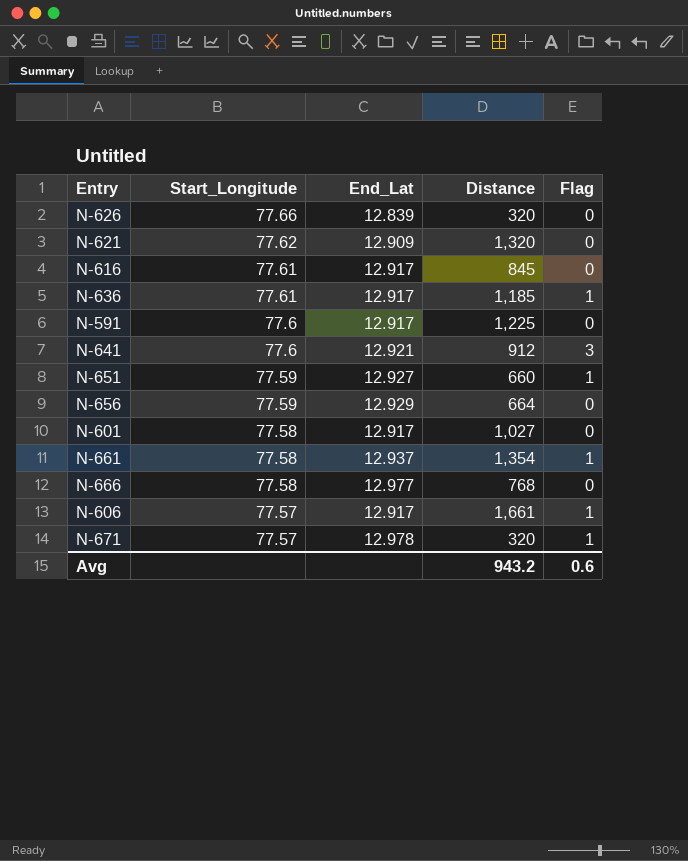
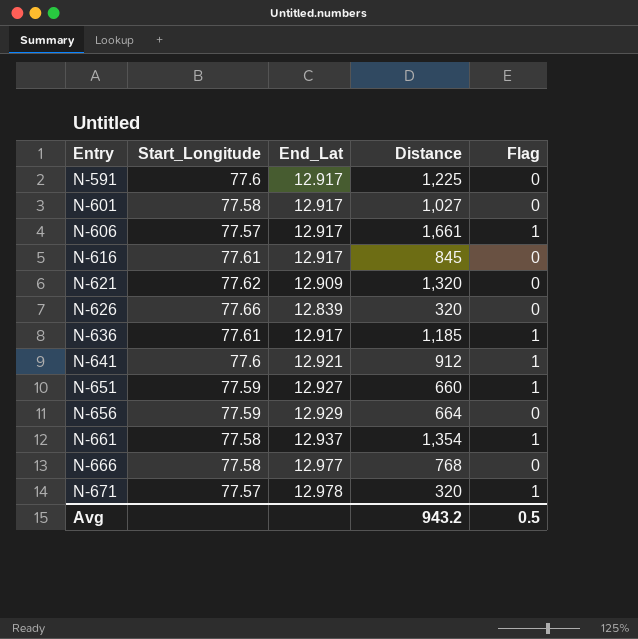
row order: Start_Longitude descending -> Entry ascending
N-641 | Flag: 3 -> 1
Avg | Flag: 0.6 -> 0.5

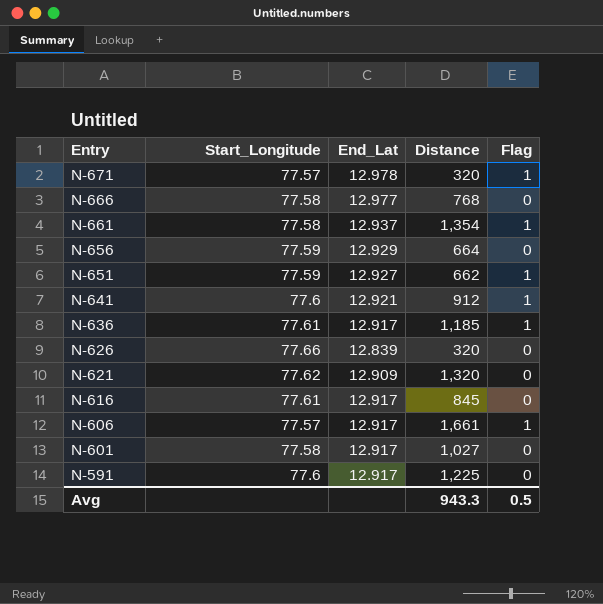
row order: Entry ascending -> Entry descending
N-651 | Distance: 660 -> 662
Avg | Distance: 943.2 -> 943.3

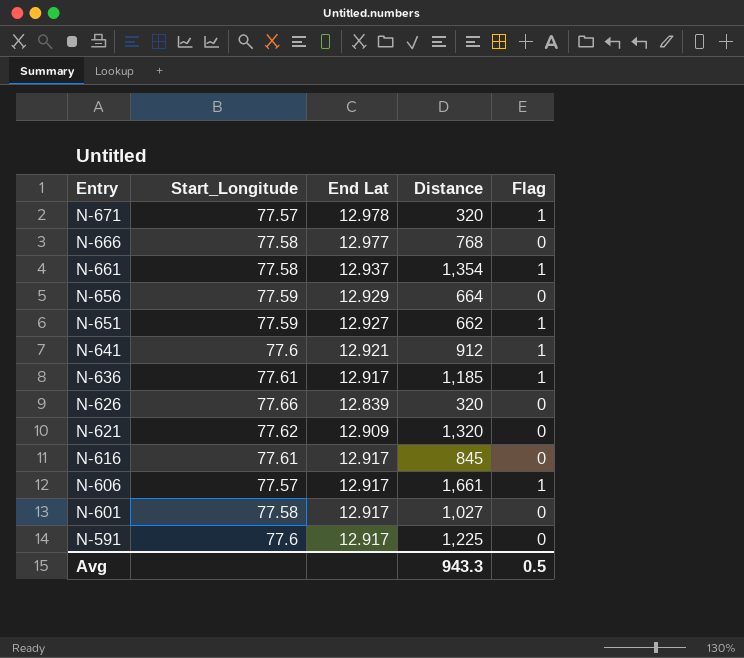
column name: End_Lat -> End Lat

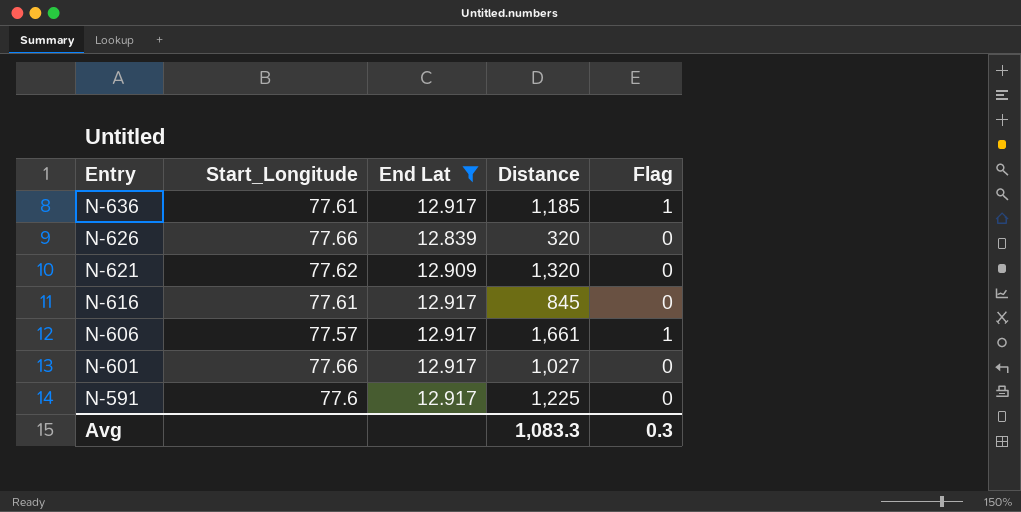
filter: none -> End Lat <= 12.917
N-601 | Start_Longitude: 77.58 -> 77.66
Avg | Distance: 943.3 -> 1,083.3
Avg | Flag: 0.5 -> 0.3

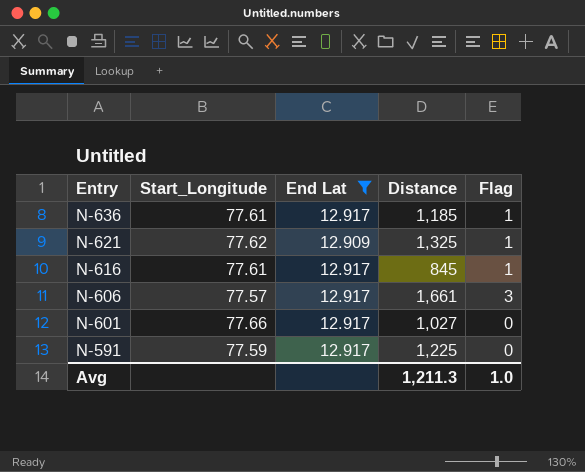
row N-626: 77.66 | 12.839 | 320 | 0 -> none
N-621 | Distance: 1,320 -> 1,325
N-621 | Flag: 0 -> 1
N-616 | Flag: 0 -> 1
N-606 | Flag: 1 -> 3
N-591 | Start_Longitude: 77.6 -> 77.59
Avg | Distance: 1,083.3 -> 1,211.3
Avg | Flag: 0.3 -> 1.0

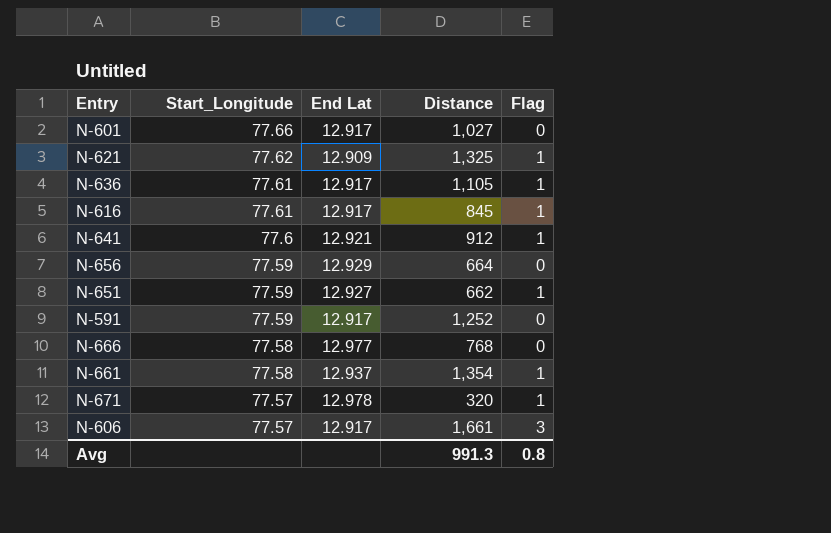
filter: End Lat <= 12.917 -> none
row order: Entry descending -> Start_Longitude descending
N-636 | Distance: 1,185 -> 1,105
N-591 | Distance: 1,225 -> 1,252
Avg | Distance: 1,211.3 -> 991.3
Avg | Flag: 1.0 -> 0.8

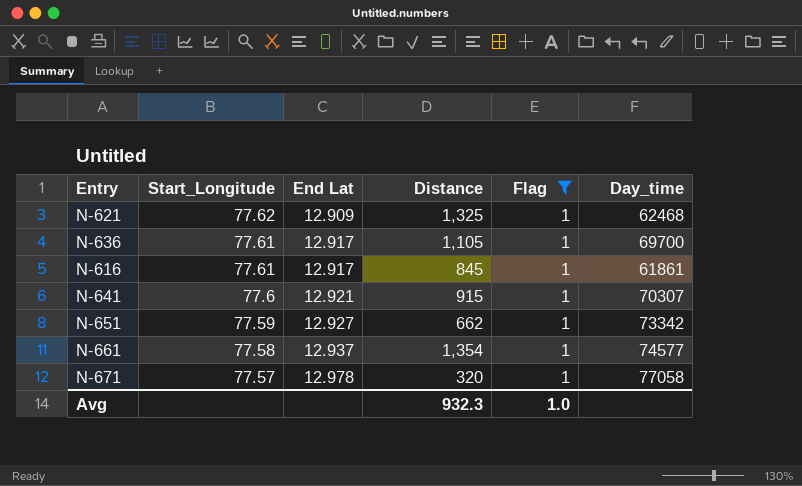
filter: none -> Flag = 1
column Day_time | position: none -> 6
N-641 | Distance: 912 -> 915
Avg | Distance: 991.3 -> 932.3
Avg | Flag: 0.8 -> 1.0

